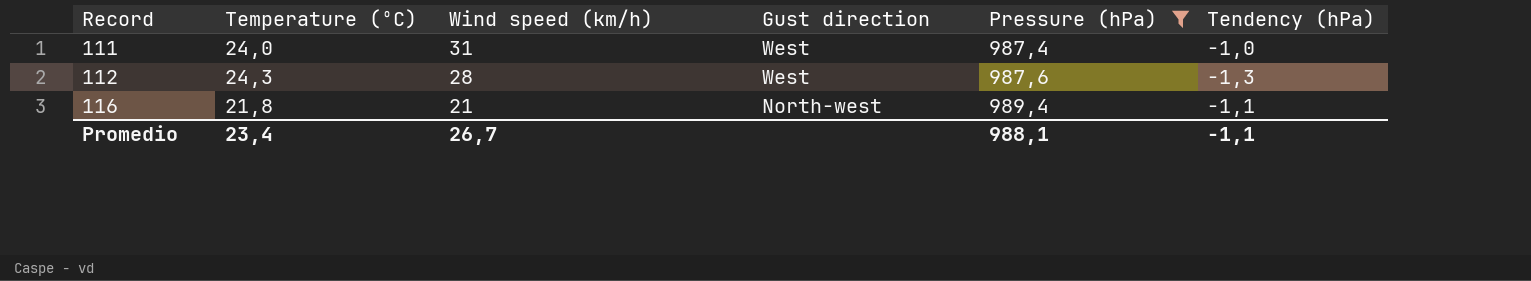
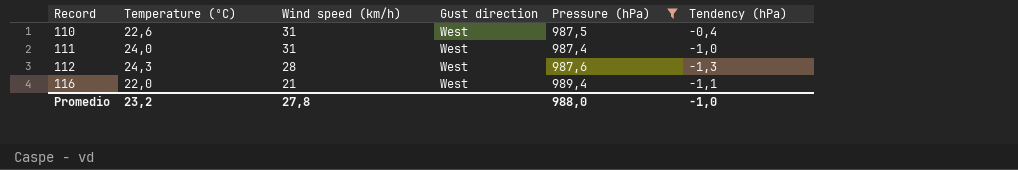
row 110: none -> 22,6 | 31 | West | 987,5 | -0,4
116 | Temperature (ºC): 21,8 -> 22,0
116 | Gust direction: North-west -> West
Promedio | Temperature (ºC): 23,4 -> 23,2
Promedio | Wind speed (km/h): 26,7 -> 27,8
Promedio | Pressure (hPa): 988,1 -> 988,0
Promedio | Tendency (hPa): -1,1 -> -1,0

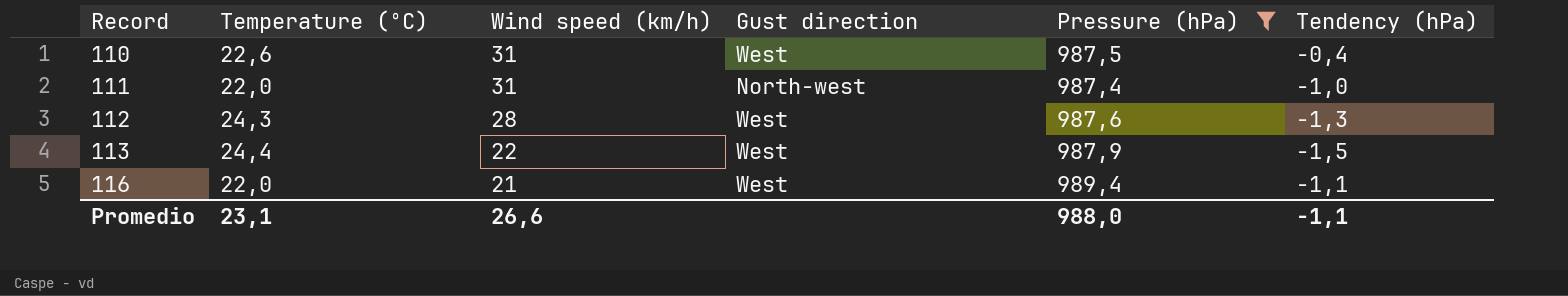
111 | Temperature (ºC): 24,0 -> 22,0
111 | Gust direction: West -> North-west
row 113: none -> 24,4 | 22 | West | 987,9 | -1,5
Promedio | Temperature (ºC): 23,2 -> 23,1
Promedio | Wind speed (km/h): 27,8 -> 26,6
Promedio | Tendency (hPa): -1,0 -> -1,1

